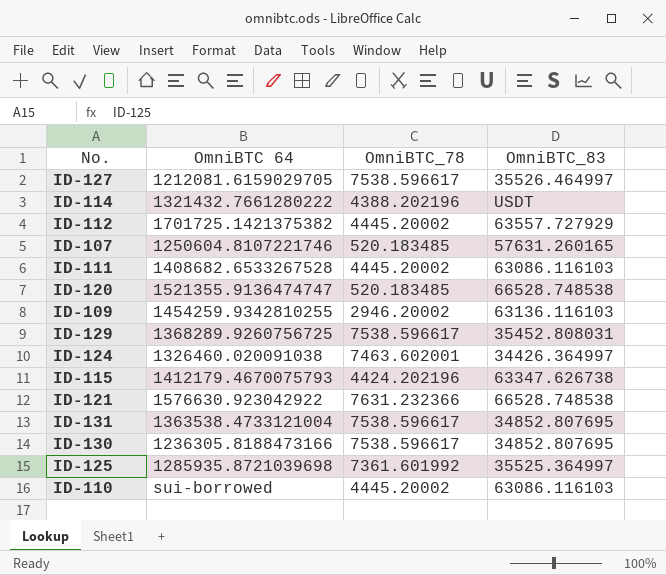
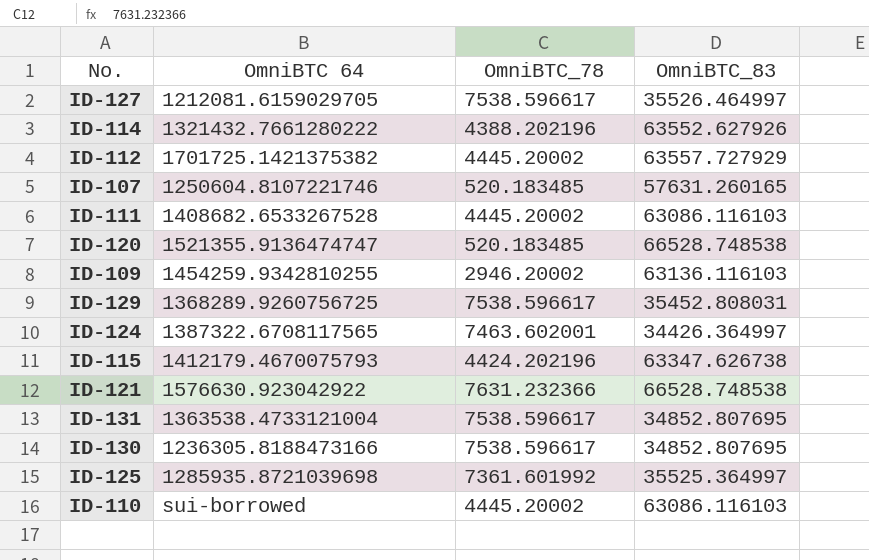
ID-114 | OmniBTC_83: USDT -> 63552.627926
ID-124 | OmniBTC 64: 1326460.020091038 -> 1387322.6708117565

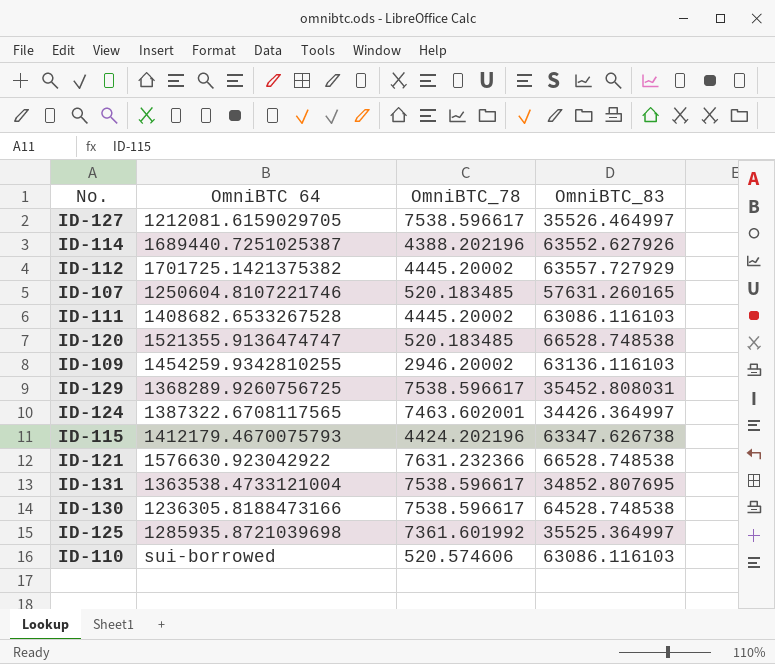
ID-114 | OmniBTC 64: 1321432.7661280222 -> 1689440.7251025387
ID-130 | OmniBTC_83: 34852.807695 -> 64528.748538
ID-110 | OmniBTC_78: 4445.20002 -> 520.574606

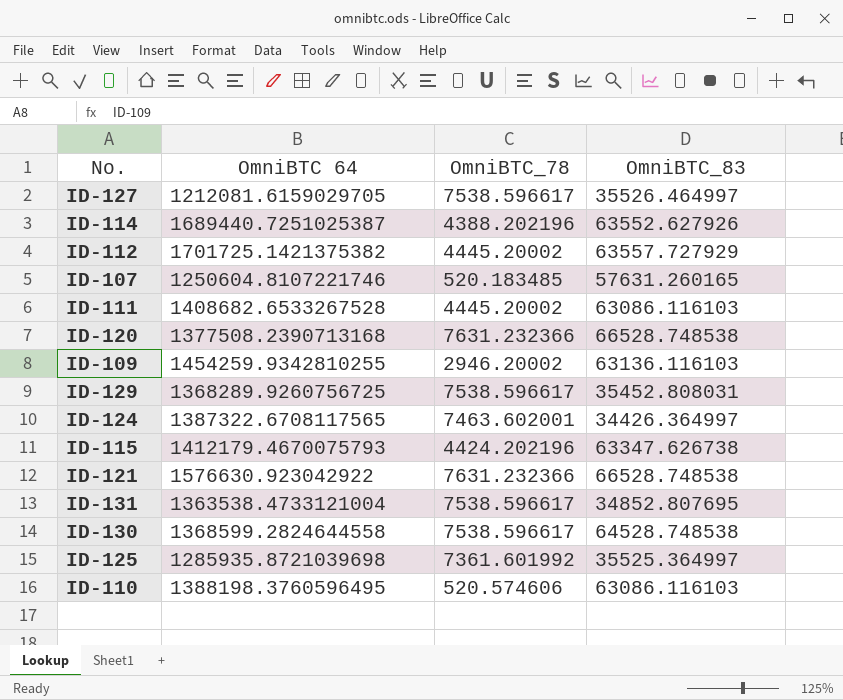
ID-120 | OmniBTC 64: 1521355.9136474747 -> 1377508.2390713168
ID-120 | OmniBTC_78: 520.183485 -> 7631.232366
ID-130 | OmniBTC 64: 1236305.8188473166 -> 1368599.2824644558
ID-110 | OmniBTC 64: sui-borrowed -> 1388198.3760596495

